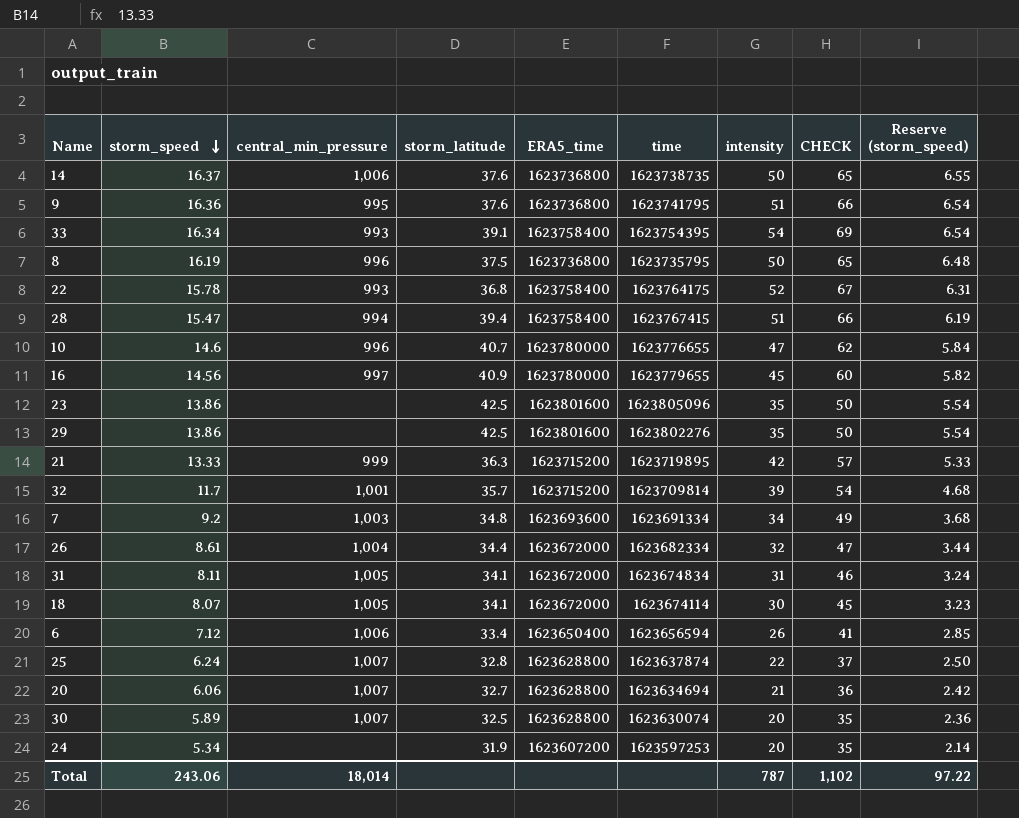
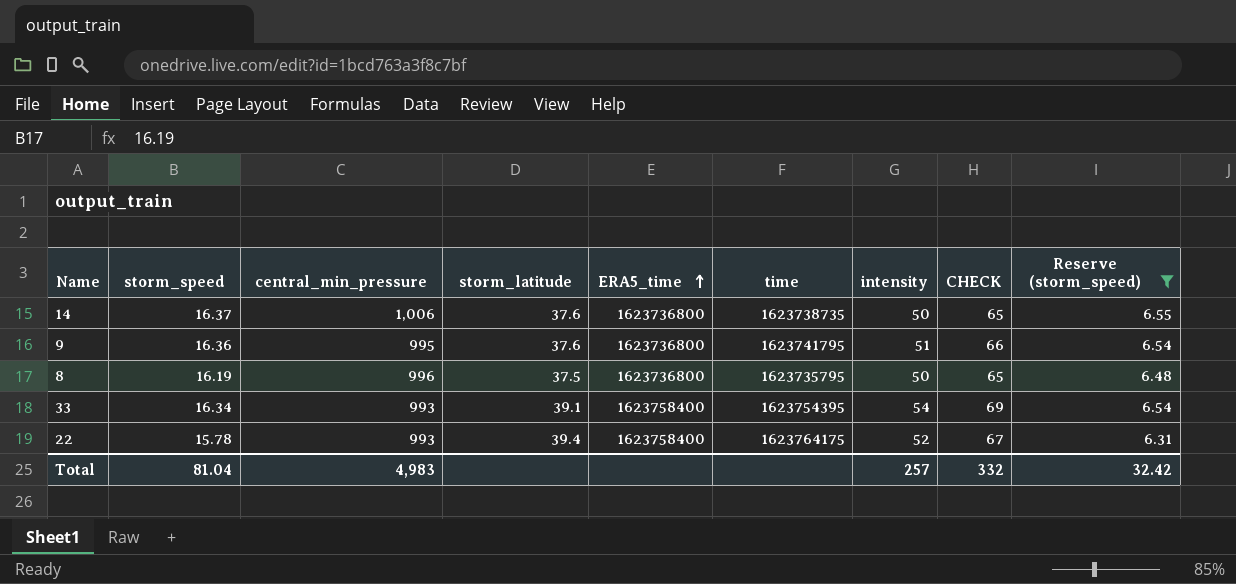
filter: none -> Reserve (storm_speed) >= 6.31
row order: storm_speed descending -> ERA5_time ascending
22 | storm_latitude: 36.8 -> 39.4
Total | storm_speed: 243.06 -> 81.04
Total | central_min_pressure: 18,014 -> 4,983
Total | intensity: 787 -> 257
Total | CHECK: 1,102 -> 332
Total | Reserve (storm_speed): 97.22 -> 32.42

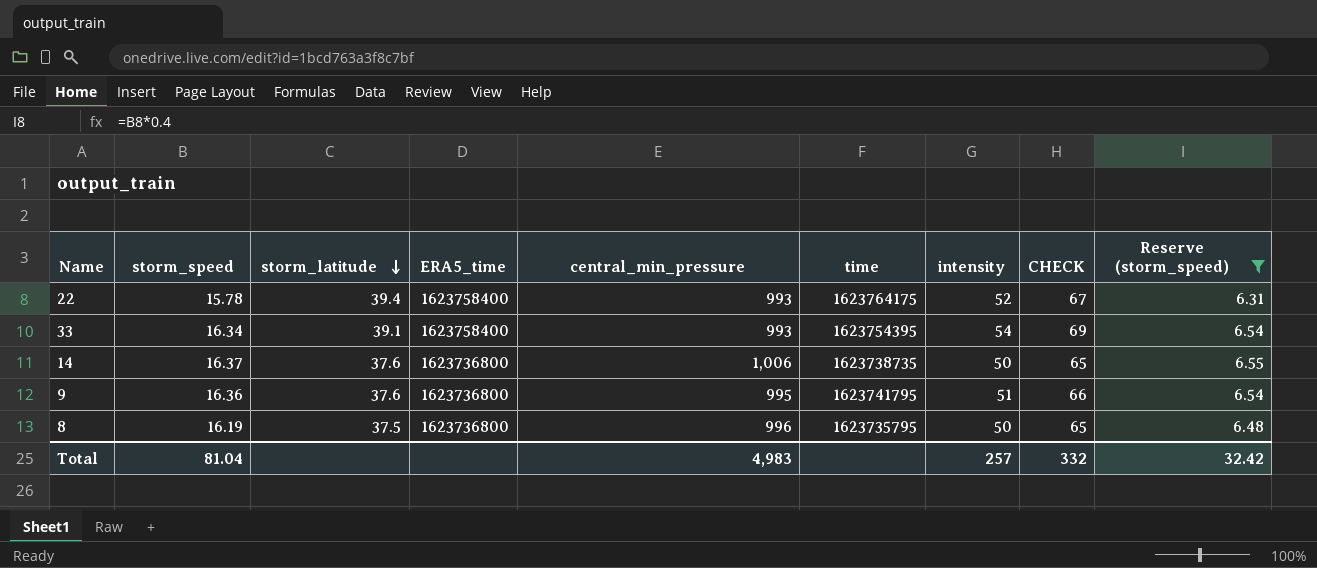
row order: ERA5_time ascending -> storm_latitude descending
column central_min_pressure | position: 3 -> 5

